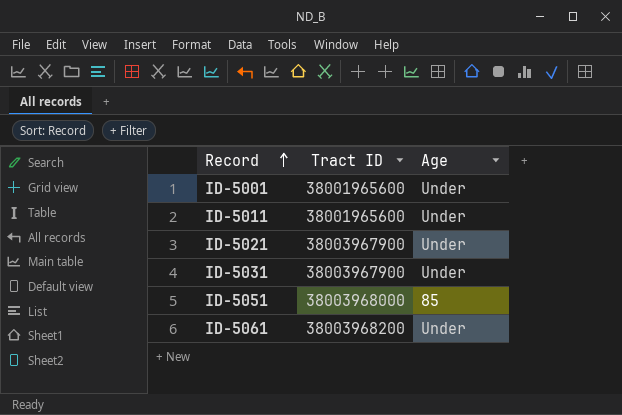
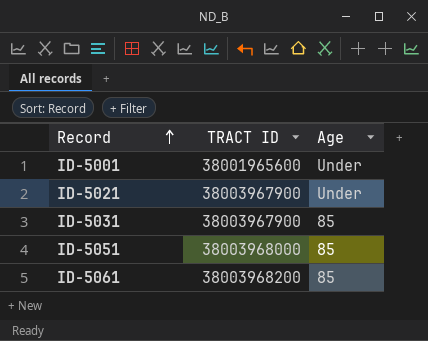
column name: Tract ID -> TRACT ID
row ID-5011: 38001965600 | Under -> none
ID-5031 | Age: Under -> 85
ID-5061 | Age: Under -> 85

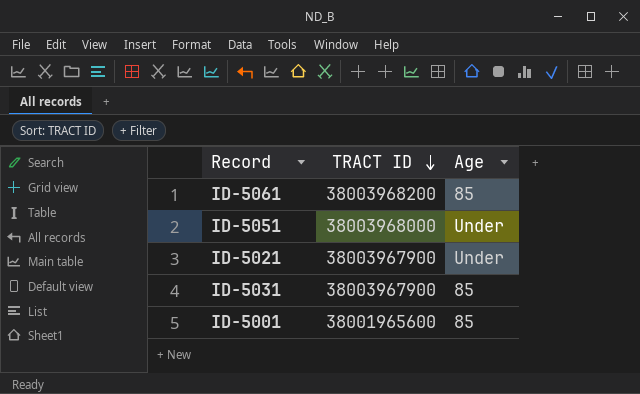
row order: Record ascending -> TRACT ID descending
ID-5051 | Age: 85 -> Under
ID-5001 | Age: Under -> 85

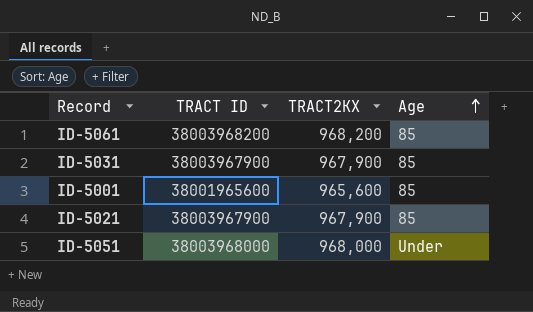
row order: TRACT ID descending -> Age ascending
column TRACT2KX | position: none -> 3
ID-5021 | Age: Under -> 85

